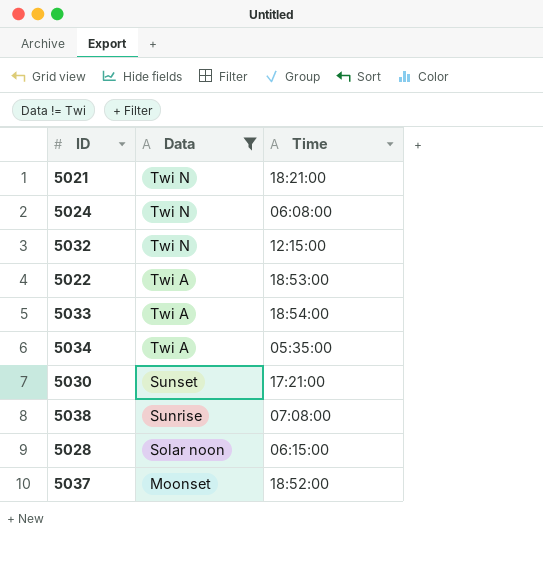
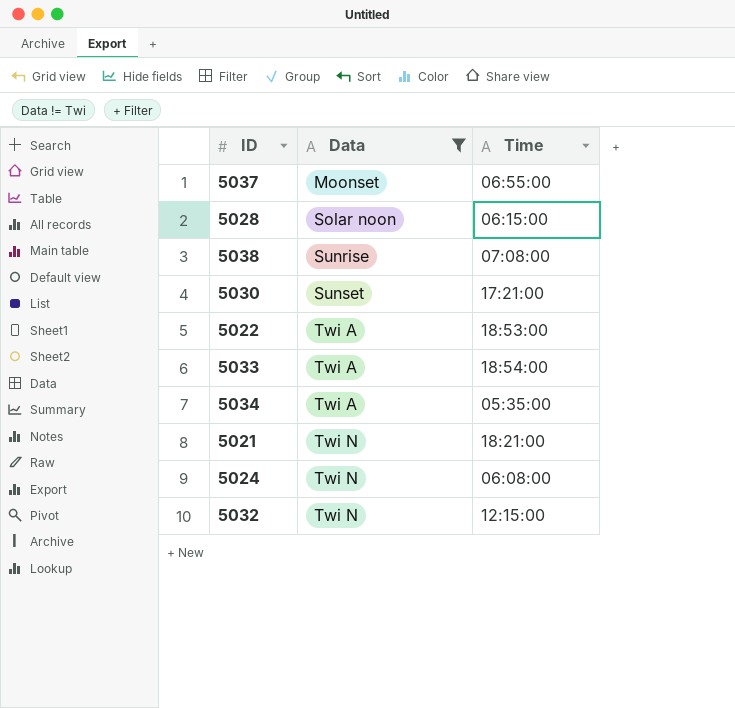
row order: Data descending -> Data ascending
5037 | Time: 18:52:00 -> 06:55:00

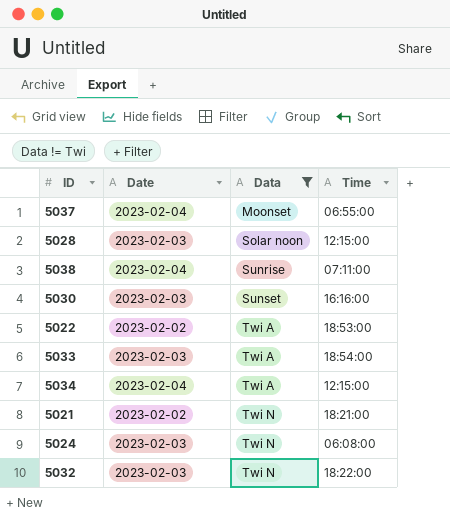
column Date | position: none -> 2
5028 | Time: 06:15:00 -> 12:15:00
5038 | Time: 07:08:00 -> 07:11:00
5030 | Time: 17:21:00 -> 16:16:00
5034 | Time: 05:35:00 -> 12:15:00
5032 | Time: 12:15:00 -> 18:22:00

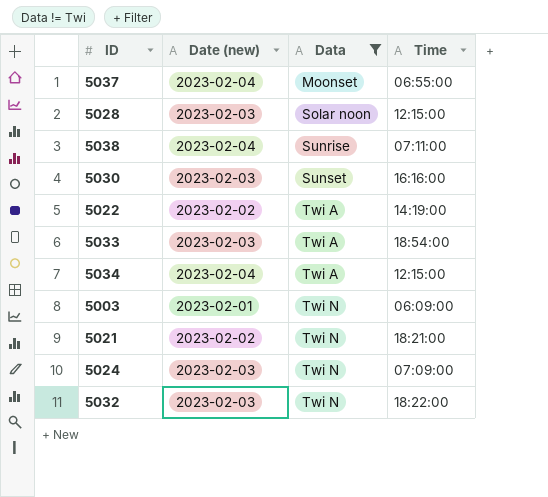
column name: Date -> Date (new)
5022 | Time: 18:53:00 -> 14:19:00
row 5003: none -> 2023-02-01 | Twi N | 06:09:00
5024 | Time: 06:08:00 -> 07:09:00

